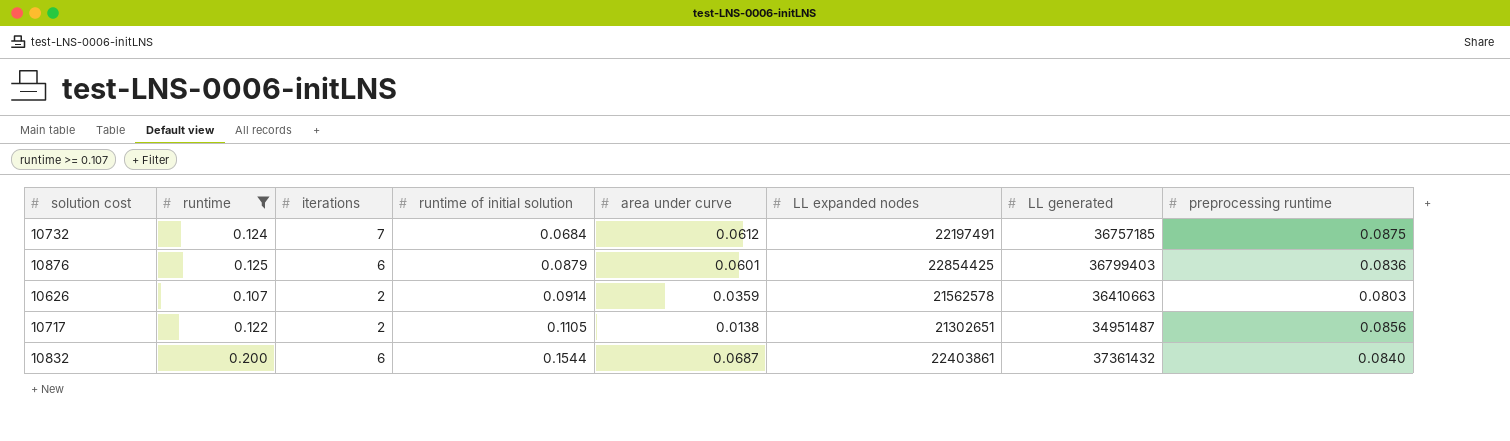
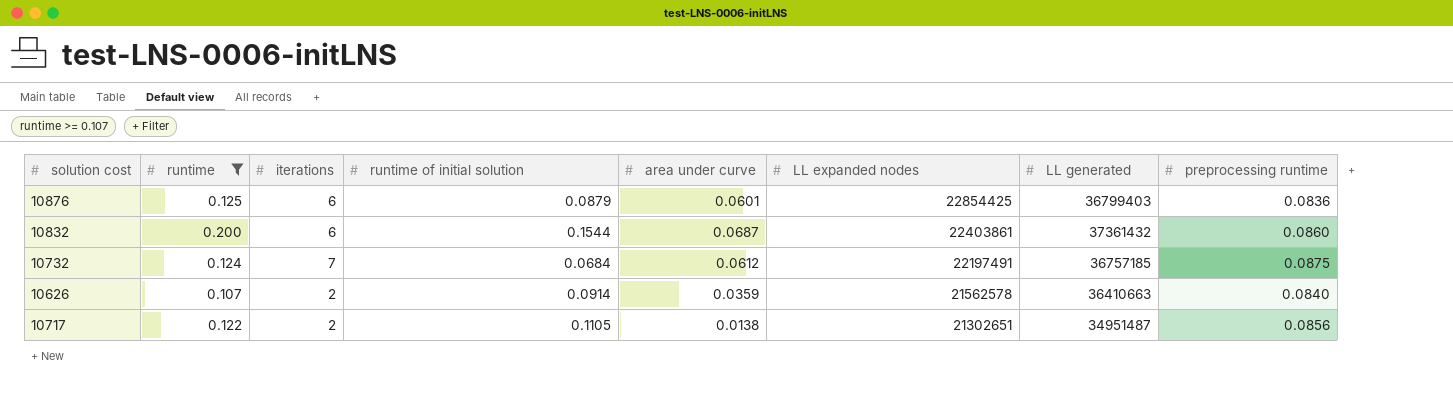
row order: runtime of initial solution ascending -> LL expanded nodes descending
10832 | preprocessing runtime: 0.0840 -> 0.0860
10626 | preprocessing runtime: 0.0803 -> 0.0840

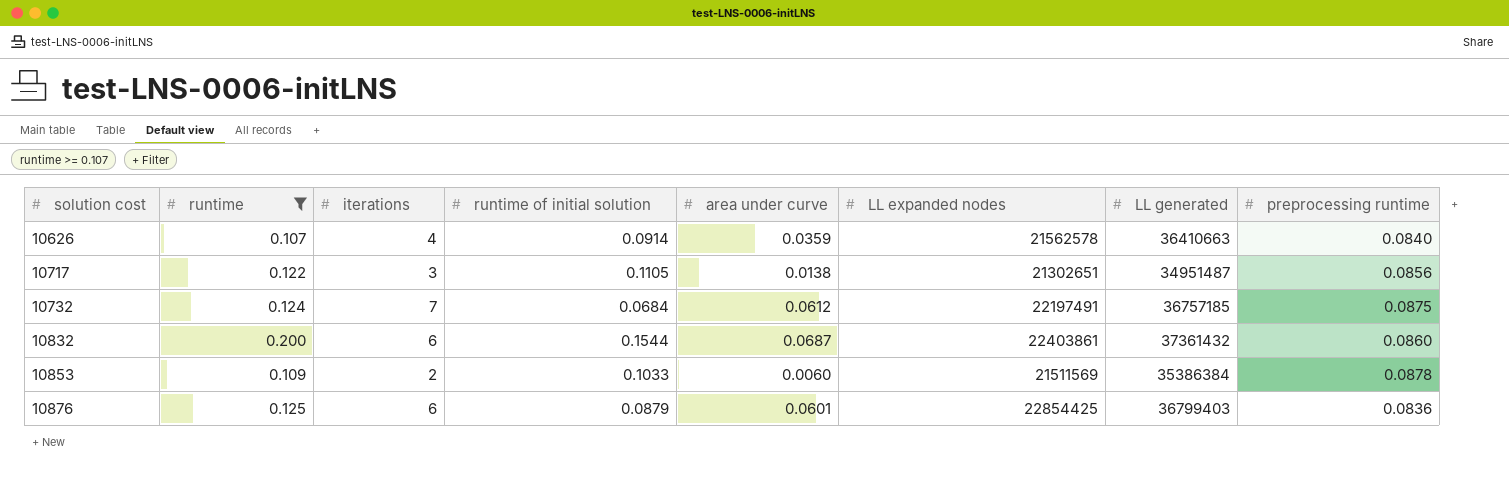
row order: LL expanded nodes descending -> solution cost ascending
10626 | iterations: 2 -> 4
10717 | iterations: 2 -> 3
row 10853: none -> 0.109 | 2 | 0.1033 | 0.0060 | 21511569 | 35386384 | 0.0878

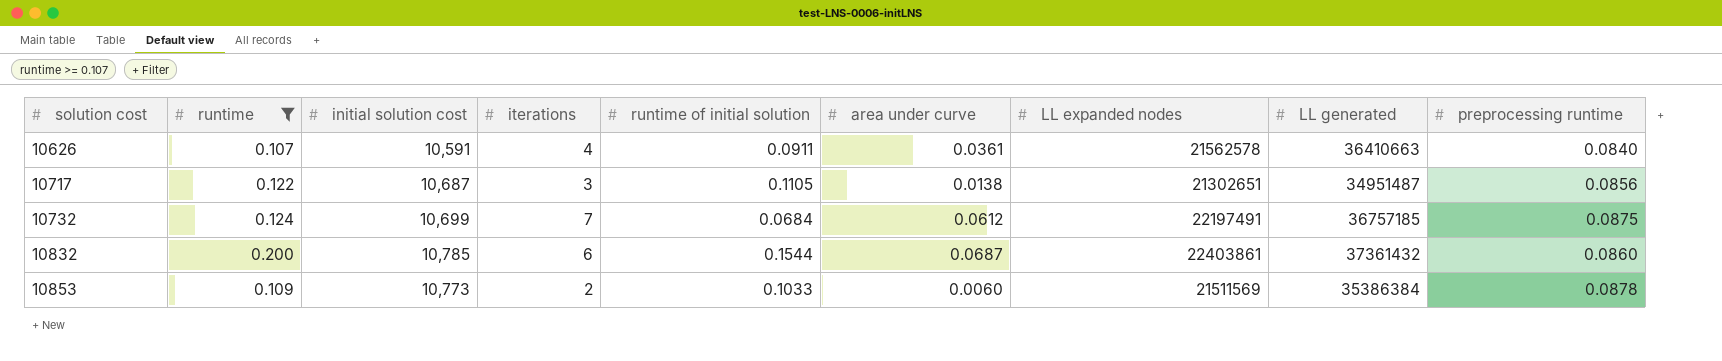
column initial solution cost | position: none -> 3
row 10876: 0.125 | 6 | 0.0879 | 0.0601 | 22854425 | 36799403 | 0.0836 -> none
10626 | runtime of initial solution: 0.0914 -> 0.0911
10626 | area under curve: 0.0359 -> 0.0361

